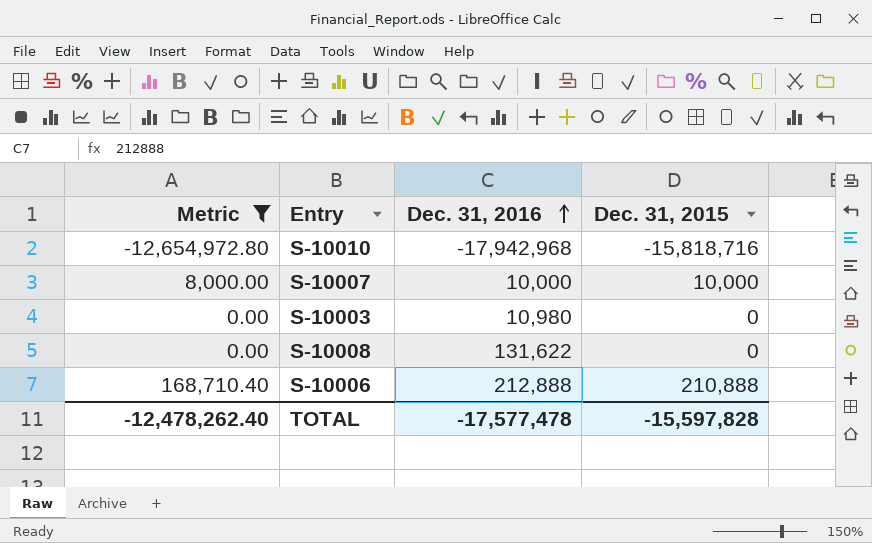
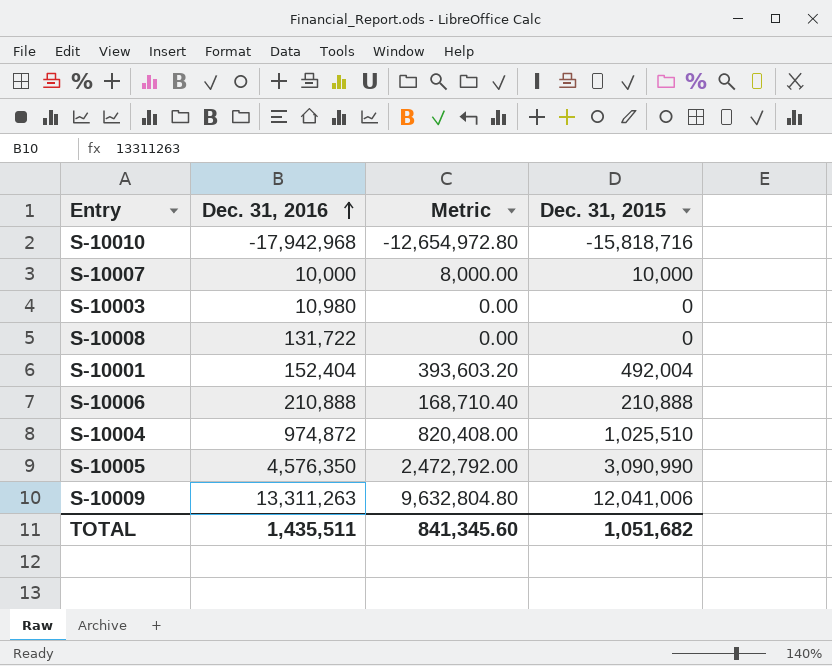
filter: Metric <= 168,710.40 -> none
column Metric | position: 1 -> 3
S-10008 | Dec. 31, 2016: 131,622 -> 131,722
S-10006 | Dec. 31, 2016: 212,888 -> 210,888
TOTAL | Dec. 31, 2016: -17,577,478 -> 1,435,511
TOTAL | Metric: -12,478,262.40 -> 841,345.60
TOTAL | Dec. 31, 2015: -15,597,828 -> 1,051,682

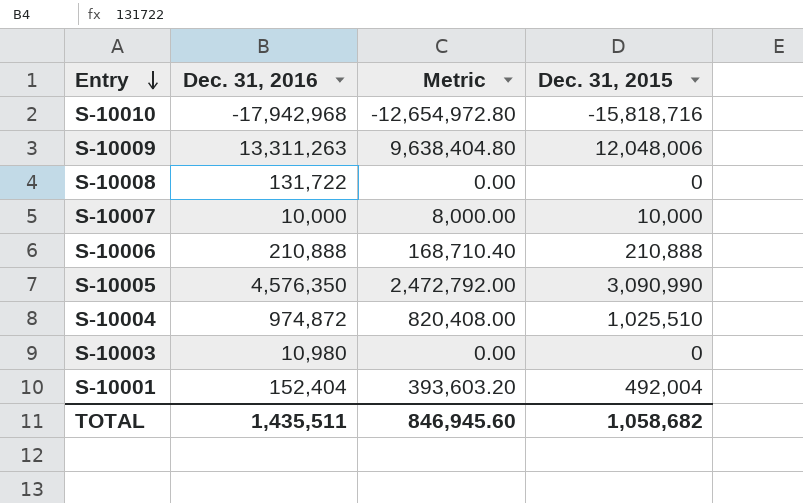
row order: Dec. 31, 2016 ascending -> Entry descending
S-10009 | Metric: 9,632,804.80 -> 9,638,404.80
S-10009 | Dec. 31, 2015: 12,041,006 -> 12,048,006
TOTAL | Metric: 841,345.60 -> 846,945.60
TOTAL | Dec. 31, 2015: 1,051,682 -> 1,058,682

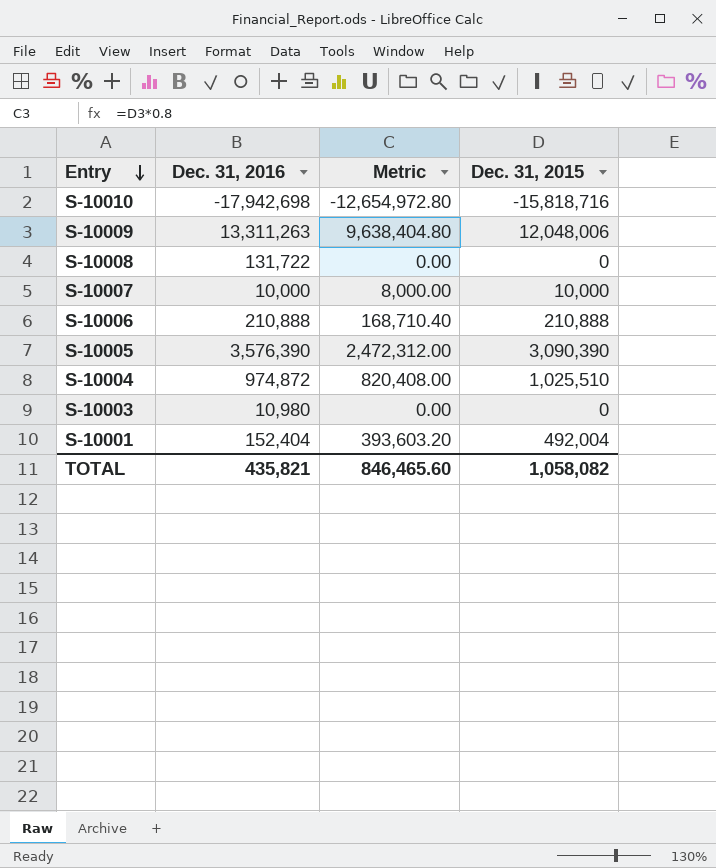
S-10010 | Dec. 31, 2016: -17,942,968 -> -17,942,698
S-10005 | Dec. 31, 2016: 4,576,350 -> 3,576,390
S-10005 | Metric: 2,472,792.00 -> 2,472,312.00
S-10005 | Dec. 31, 2015: 3,090,990 -> 3,090,390
TOTAL | Dec. 31, 2016: 1,435,511 -> 435,821
TOTAL | Metric: 846,945.60 -> 846,465.60
TOTAL | Dec. 31, 2015: 1,058,682 -> 1,058,082

